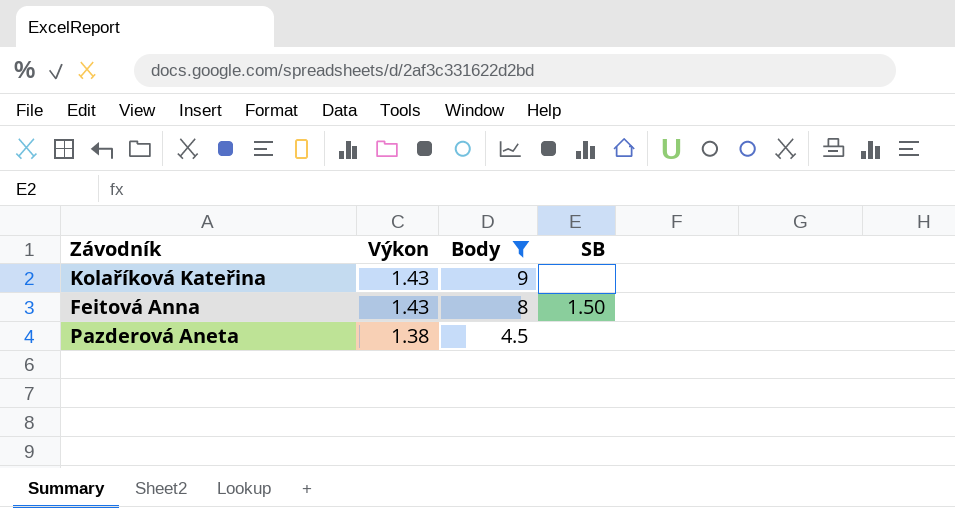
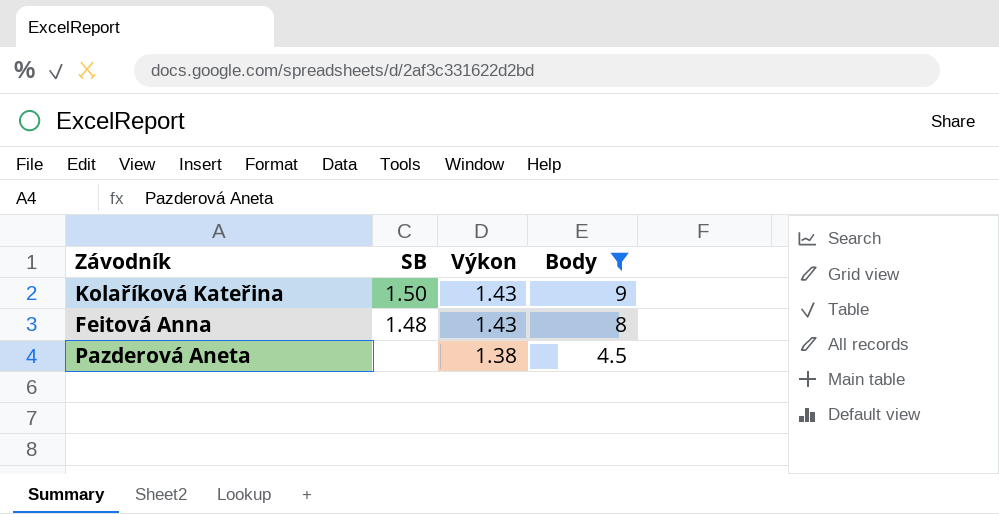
column SB | position: 4 -> 2
Kolaříková Kateřina | SB: none -> 1.50
Feitová Anna | SB: 1.50 -> 1.48

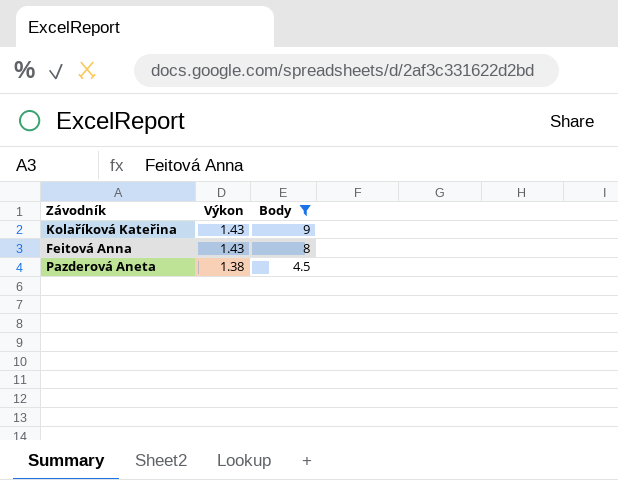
column SB | position: 2 -> none

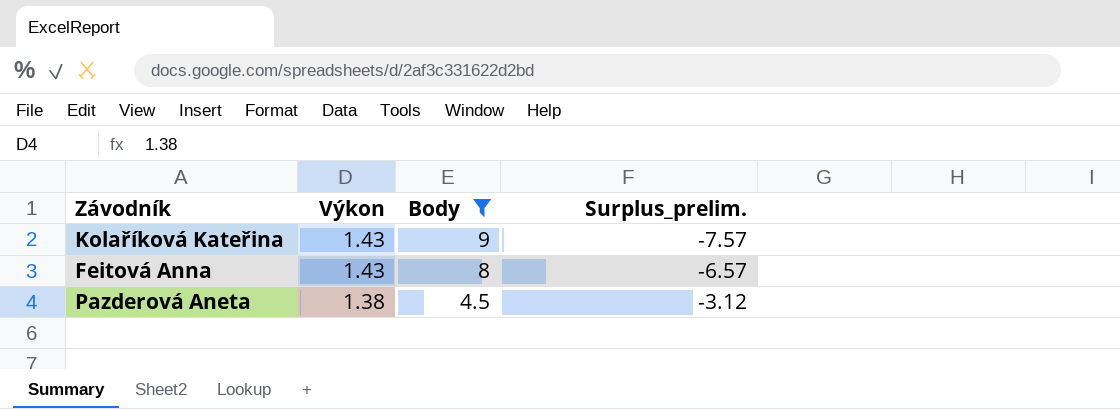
column Surplus_prelim. | formula: none -> [Výkon] - [Body]

